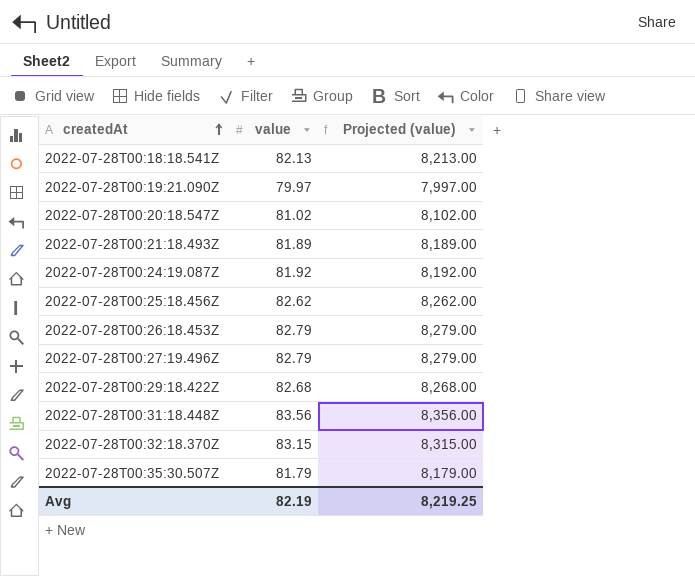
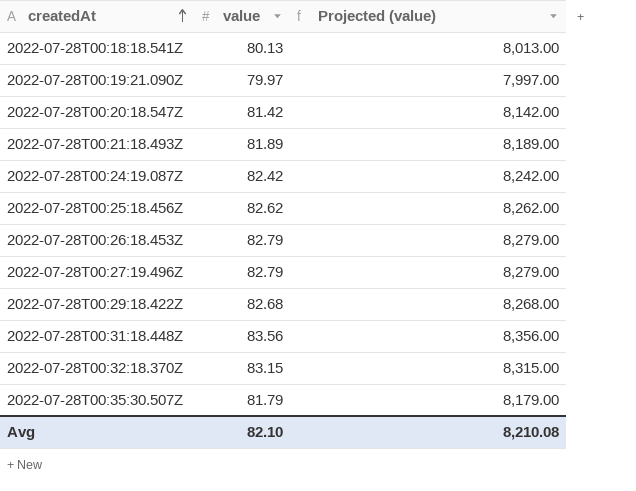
2022-07-28T00:18:18.541Z | value: 82.13 -> 80.13
2022-07-28T00:18:18.541Z | Projected (value): 8,213.00 -> 8,013.00
2022-07-28T00:20:18.547Z | value: 81.02 -> 81.42
2022-07-28T00:20:18.547Z | Projected (value): 8,102.00 -> 8,142.00
2022-07-28T00:24:19.087Z | value: 81.92 -> 82.42
2022-07-28T00:24:19.087Z | Projected (value): 8,192.00 -> 8,242.00
Avg | value: 82.19 -> 82.10
Avg | Projected (value): 8,219.25 -> 8,210.08

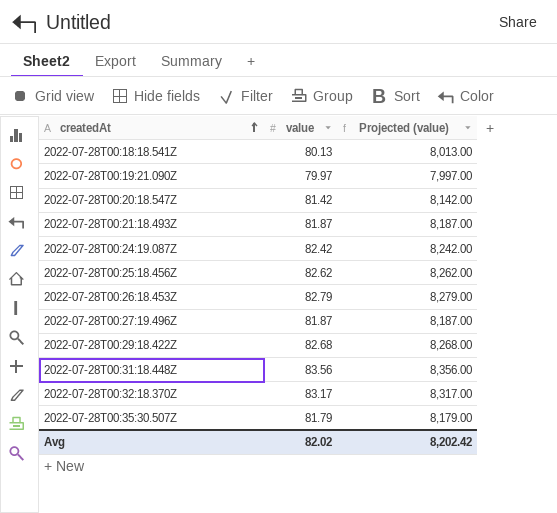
2022-07-28T00:21:18.493Z | value: 81.89 -> 81.87
2022-07-28T00:21:18.493Z | Projected (value): 8,189.00 -> 8,187.00
2022-07-28T00:27:19.496Z | value: 82.79 -> 81.87
2022-07-28T00:27:19.496Z | Projected (value): 8,279.00 -> 8,187.00
2022-07-28T00:32:18.370Z | value: 83.15 -> 83.17
2022-07-28T00:32:18.370Z | Projected (value): 8,315.00 -> 8,317.00
Avg | value: 82.10 -> 82.02
Avg | Projected (value): 8,210.08 -> 8,202.42

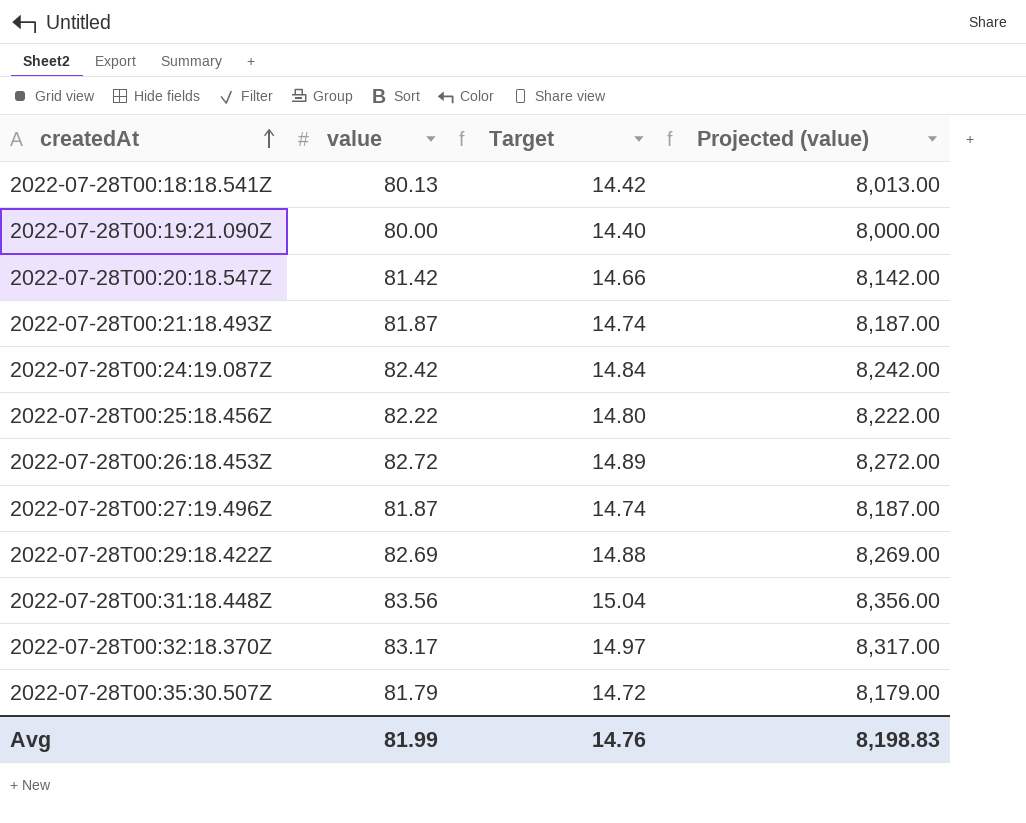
column Target | formula: none -> [value] * 0.18
2022-07-28T00:19:21.090Z | value: 79.97 -> 80.00
2022-07-28T00:19:21.090Z | Projected (value): 7,997.00 -> 8,000.00
2022-07-28T00:25:18.456Z | value: 82.62 -> 82.22
2022-07-28T00:25:18.456Z | Projected (value): 8,262.00 -> 8,222.00
2022-07-28T00:26:18.453Z | value: 82.79 -> 82.72
2022-07-28T00:26:18.453Z | Projected (value): 8,279.00 -> 8,272.00
2022-07-28T00:29:18.422Z | value: 82.68 -> 82.69
2022-07-28T00:29:18.422Z | Projected (value): 8,268.00 -> 8,269.00
Avg | value: 82.02 -> 81.99
Avg | Projected (value): 8,202.42 -> 8,198.83

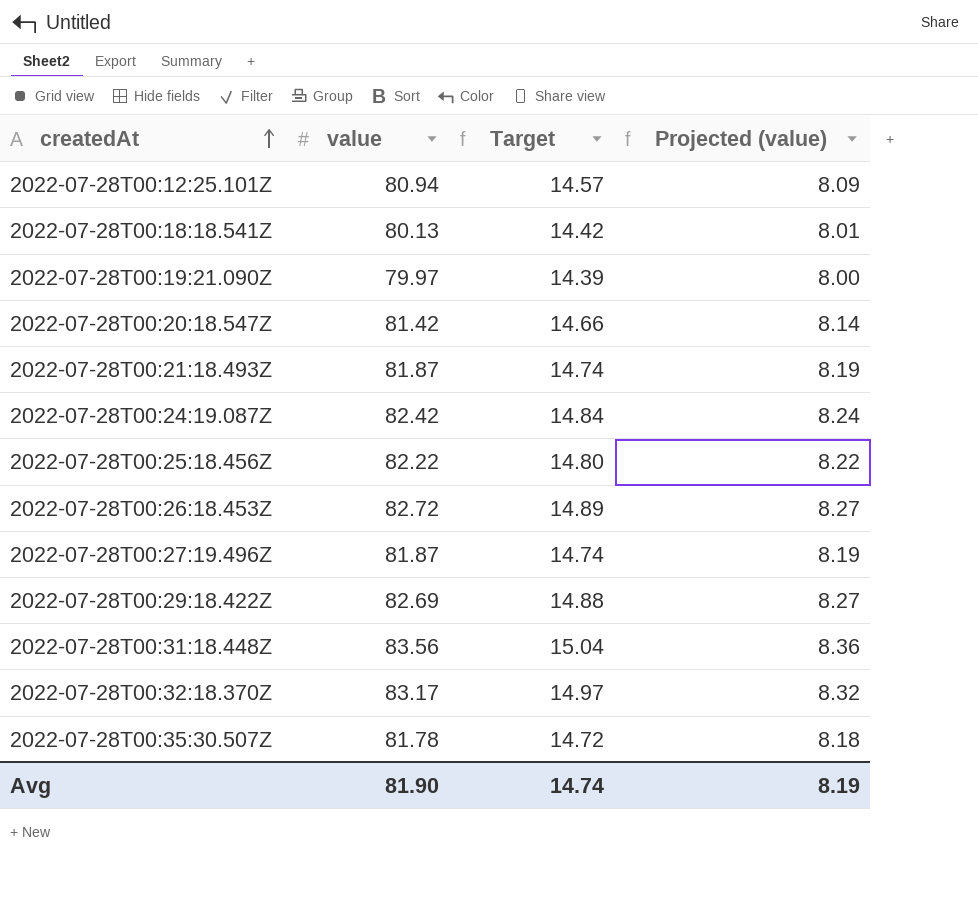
column Projected (value) | formula: [value] * 100 -> [value] * 0.1
row 2022-07-28T00:12:25.101Z: none -> 80.94 | 14.57 | 8.09
2022-07-28T00:19:21.090Z | value: 80.00 -> 79.97
2022-07-28T00:19:21.090Z | Target: 14.40 -> 14.39
2022-07-28T00:35:30.507Z | value: 81.79 -> 81.78
Avg | value: 81.99 -> 81.90
Avg | Target: 14.76 -> 14.74
Avg | Projected (value): 8,198.83 -> 8.19

